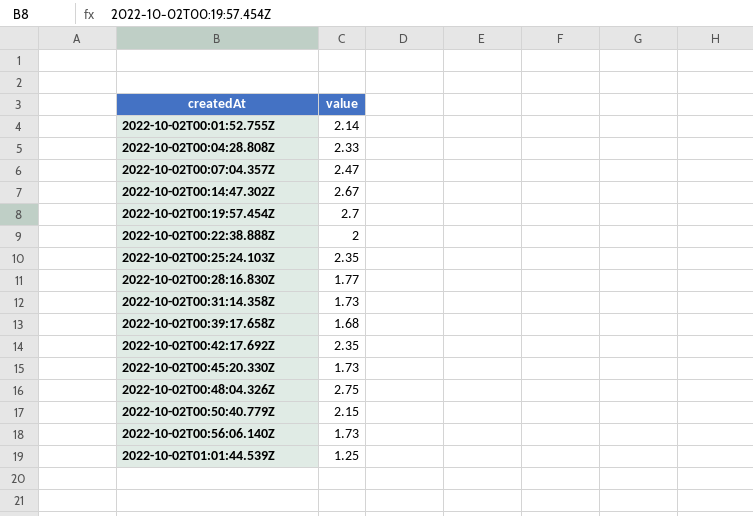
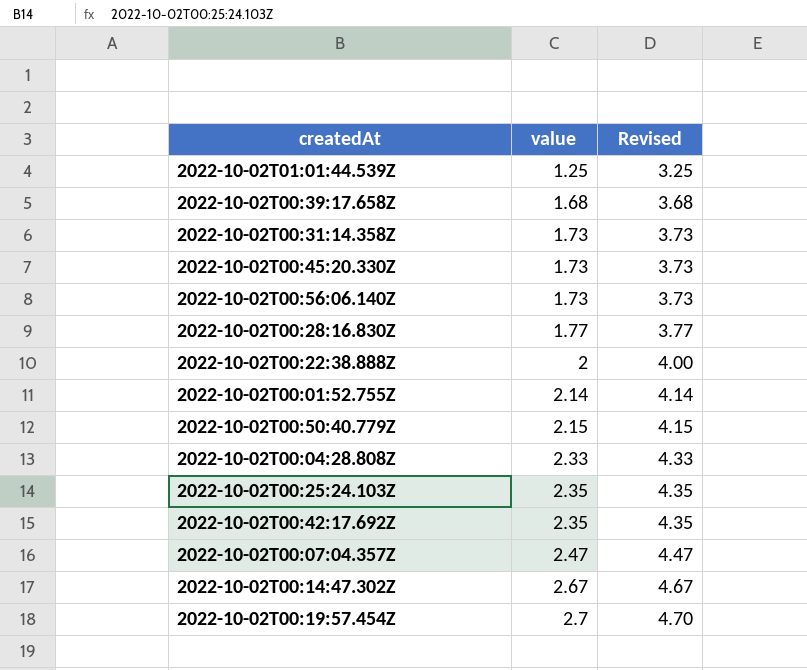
row order: createdAt ascending -> value ascending
column Revised | formula: none -> [value] + 2
row 2022-10-02T00:48:04.326Z: 2.75 -> none

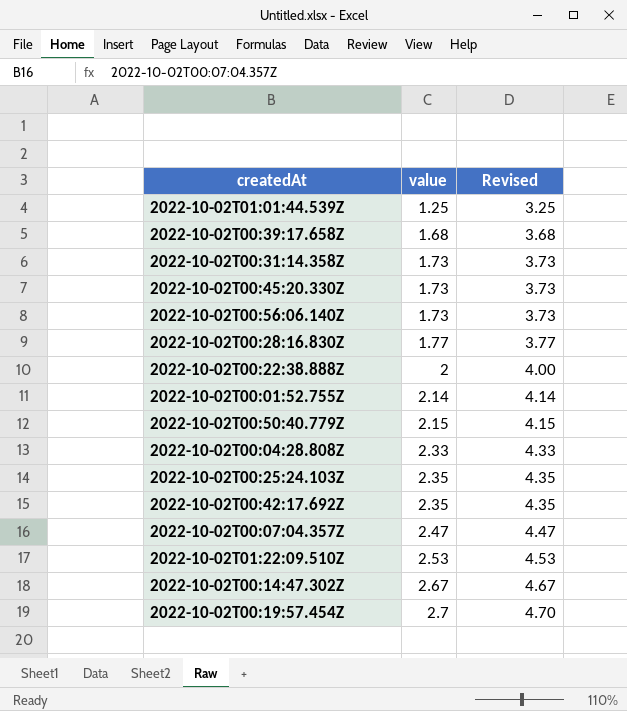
row 2022-10-02T01:22:09.510Z: none -> 2.53 | 4.53

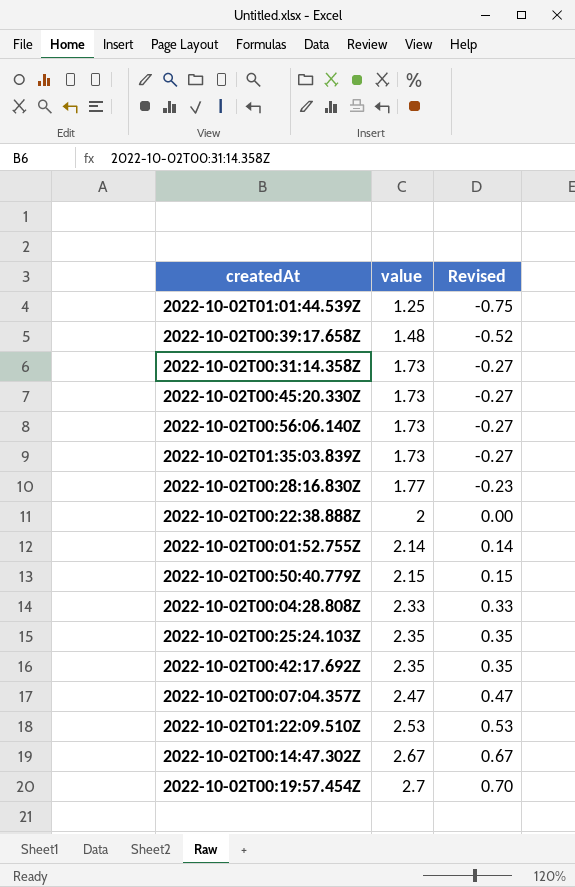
column Revised | formula: [value] + 2 -> [value] - 2
2022-10-02T00:39:17.658Z | value: 1.68 -> 1.48
row 2022-10-02T01:35:03.839Z: none -> 1.73 | -0.27

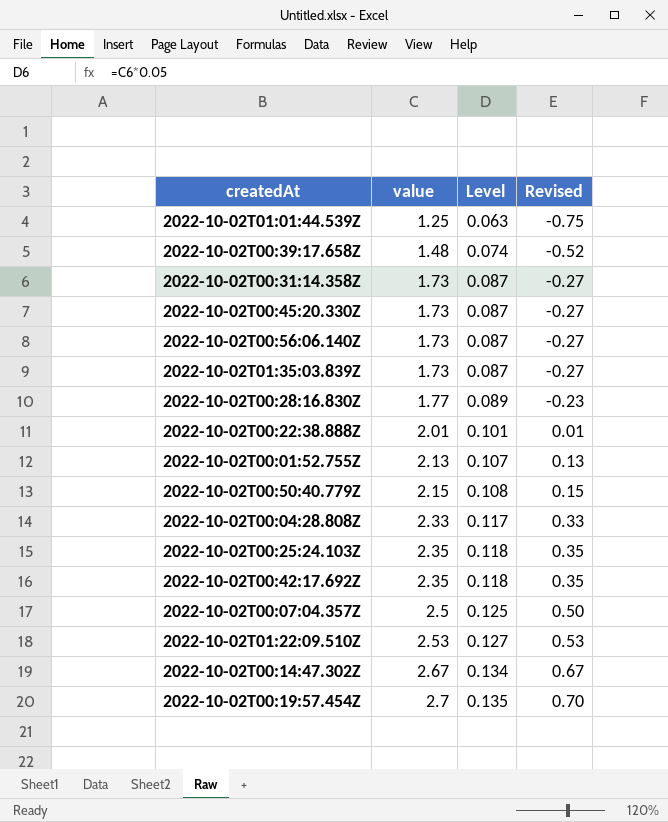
column Level | formula: none -> [value] * 0.05
2022-10-02T00:22:38.888Z | value: 2 -> 2.01
2022-10-02T00:22:38.888Z | Revised: 0.00 -> 0.01
2022-10-02T00:01:52.755Z | value: 2.14 -> 2.13
2022-10-02T00:01:52.755Z | Revised: 0.14 -> 0.13
2022-10-02T00:07:04.357Z | value: 2.47 -> 2.5
2022-10-02T00:07:04.357Z | Revised: 0.47 -> 0.50

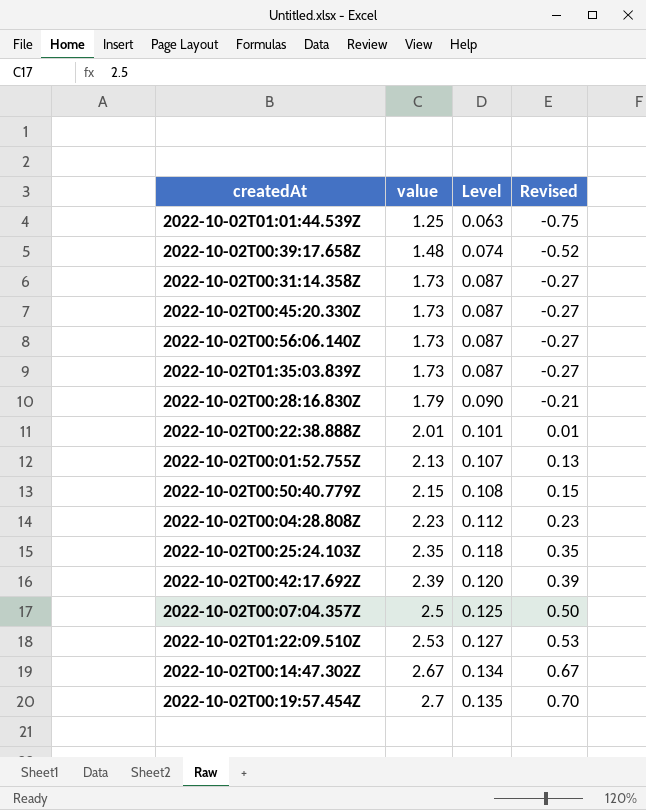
2022-10-02T00:28:16.830Z | value: 1.77 -> 1.79
2022-10-02T00:28:16.830Z | Level: 0.089 -> 0.090
2022-10-02T00:28:16.830Z | Revised: -0.23 -> -0.21
2022-10-02T00:04:28.808Z | value: 2.33 -> 2.23
2022-10-02T00:04:28.808Z | Level: 0.117 -> 0.112
2022-10-02T00:04:28.808Z | Revised: 0.33 -> 0.23
2022-10-02T00:42:17.692Z | value: 2.35 -> 2.39
2022-10-02T00:42:17.692Z | Level: 0.118 -> 0.120
2022-10-02T00:42:17.692Z | Revised: 0.35 -> 0.39

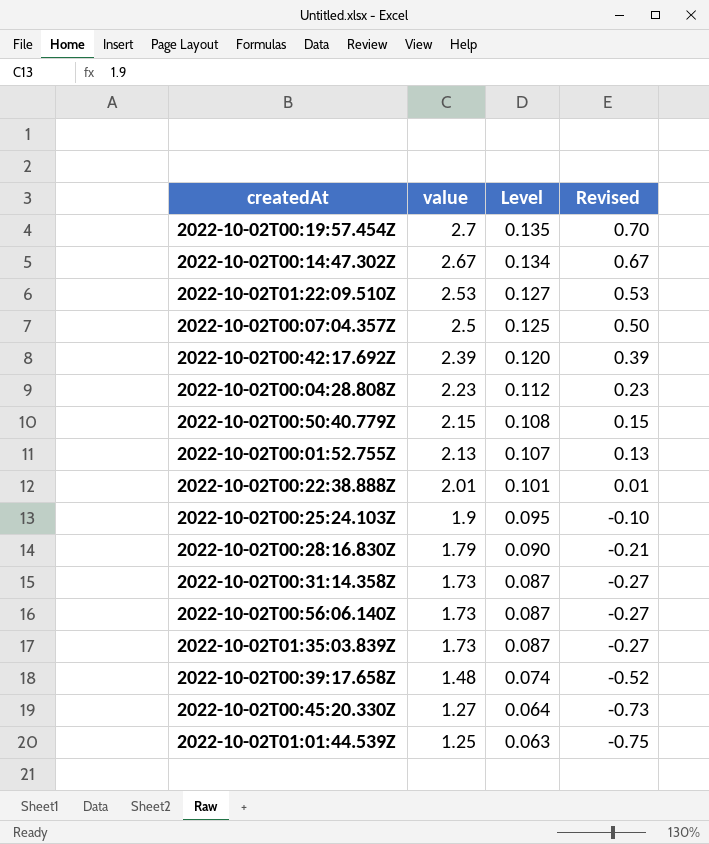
row order: value ascending -> value descending
2022-10-02T00:25:24.103Z | value: 2.35 -> 1.9
2022-10-02T00:25:24.103Z | Level: 0.118 -> 0.095
2022-10-02T00:25:24.103Z | Revised: 0.35 -> -0.10
2022-10-02T00:45:20.330Z | value: 1.73 -> 1.27
2022-10-02T00:45:20.330Z | Level: 0.087 -> 0.064
2022-10-02T00:45:20.330Z | Revised: -0.27 -> -0.73

